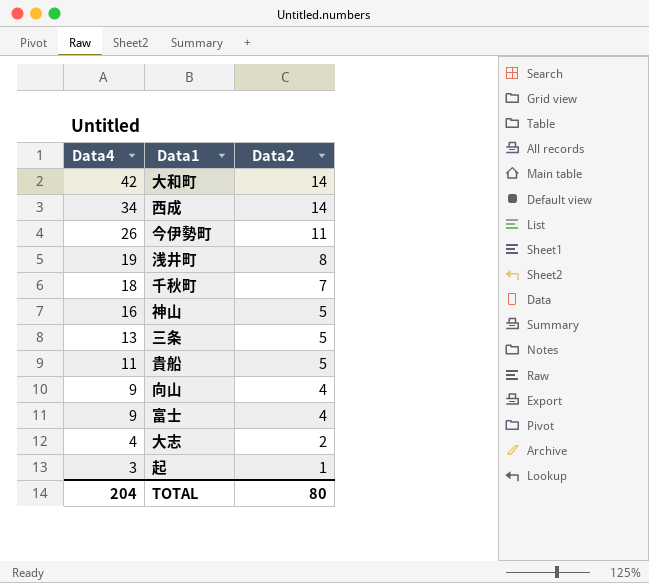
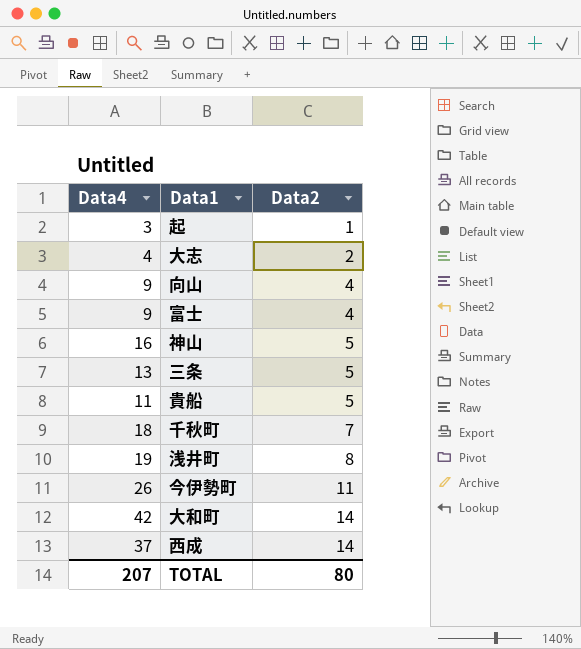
row order: Data4 descending -> Data2 ascending
西成 | Data4: 34 -> 37
TOTAL | Data4: 204 -> 207

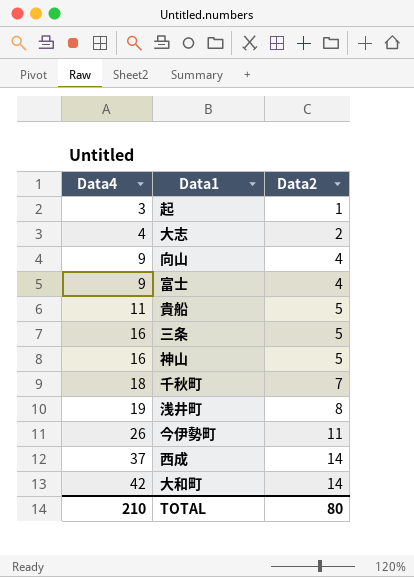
row order: Data2 ascending -> Data4 ascending
三条 | Data4: 13 -> 16
TOTAL | Data4: 207 -> 210

